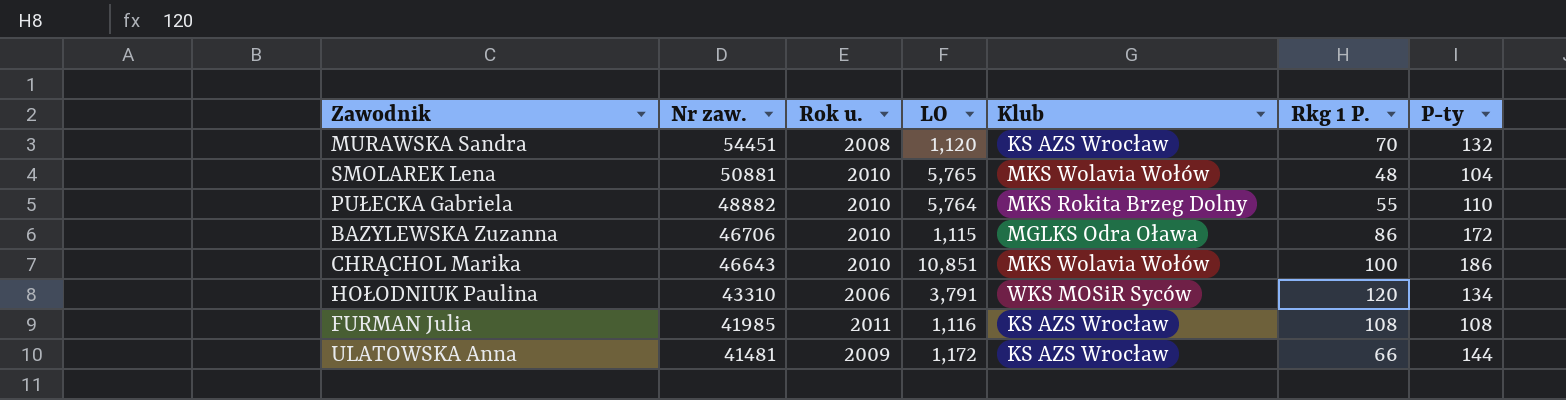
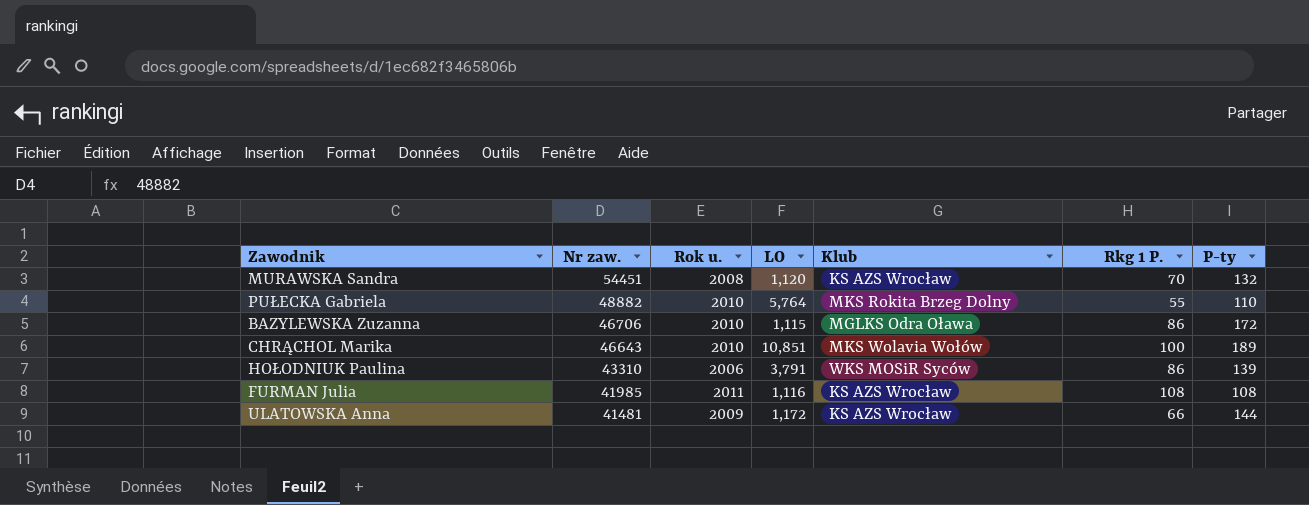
row SMOLAREK Lena: 50881 | 2010 | 5,765 | MKS Wolavia Wołów | 48 | 104 -> none
CHRĄCHOL Marika | P-ty: 186 -> 189
HOŁODNIUK Paulina | Rkg 1 P.: 120 -> 86
HOŁODNIUK Paulina | P-ty: 134 -> 139

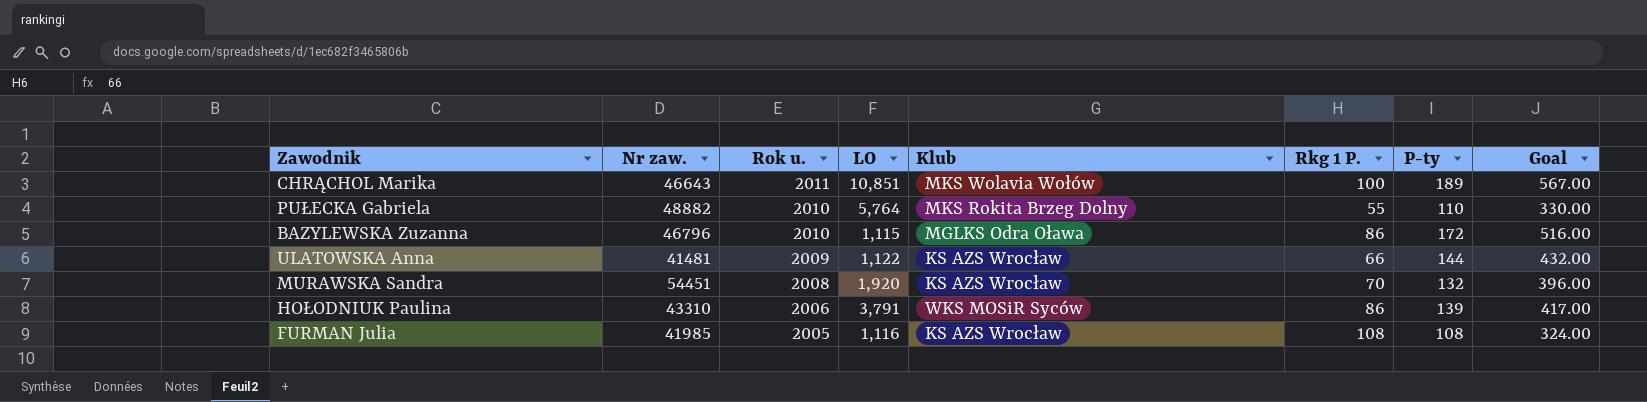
row order: Nr zaw. descending -> Rok u. descending
column Goal | formula: none -> [P-ty] * 3
CHRĄCHOL Marika | Rok u.: 2010 -> 2011
BAZYLEWSKA Zuzanna | Nr zaw.: 46706 -> 46796
ULATOWSKA Anna | LO: 1,172 -> 1,122
MURAWSKA Sandra | LO: 1,120 -> 1,920
FURMAN Julia | Rok u.: 2011 -> 2005

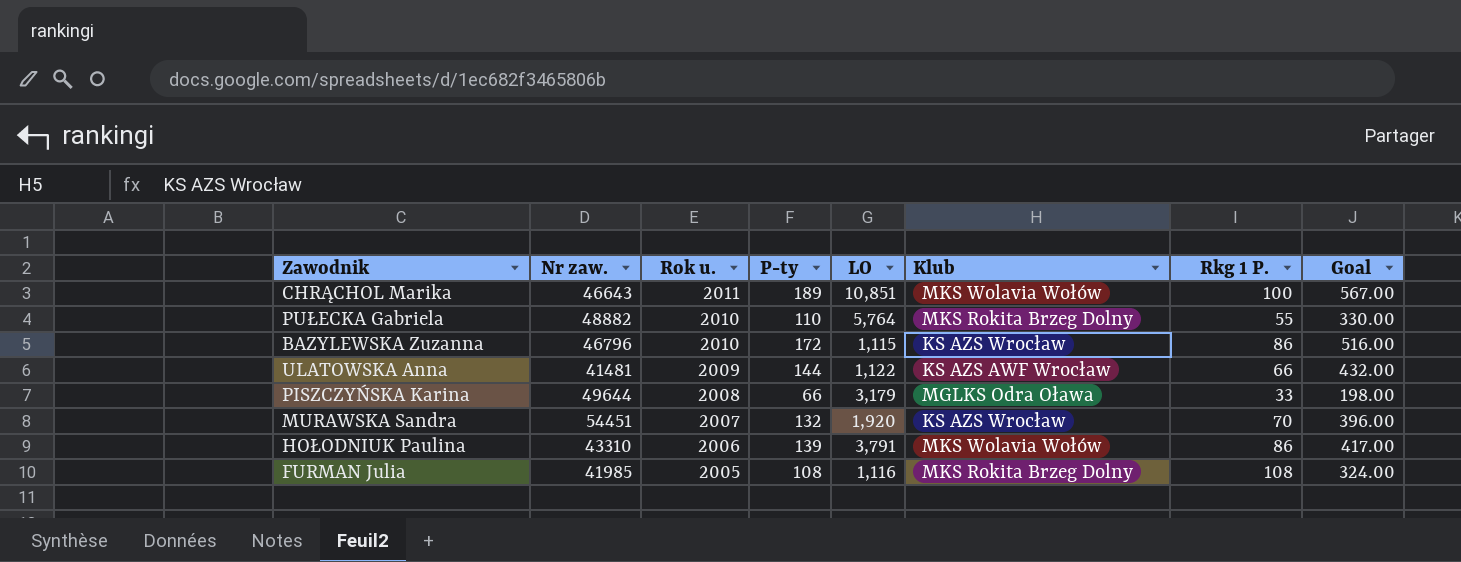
column P-ty | position: 7 -> 4
BAZYLEWSKA Zuzanna | Klub: MGLKS Odra Oława -> KS AZS Wrocław
ULATOWSKA Anna | Klub: KS AZS Wrocław -> KS AZS AWF Wrocław
row PISZCZYŃSKA Karina: none -> 49644 | 2008 | 66 | 3,179 | MGLKS Odra Oława | 33 | 198.00
MURAWSKA Sandra | Rok u.: 2008 -> 2007
HOŁODNIUK Paulina | Klub: WKS MOSiR Syców -> MKS Wolavia Wołów
FURMAN Julia | Klub: KS AZS Wrocław -> MKS Rokita Brzeg Dolny

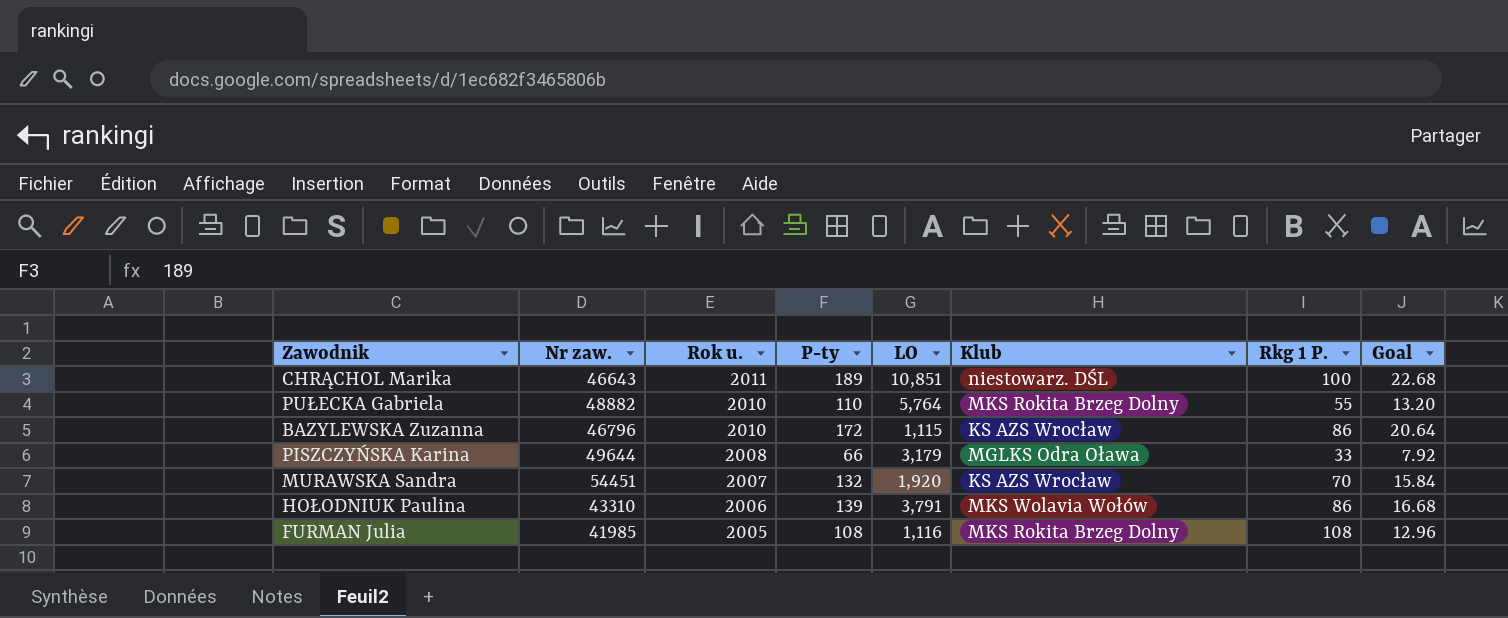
column Goal | formula: [P-ty] * 3 -> [P-ty] * 0.12
row ULATOWSKA Anna: 41481 | 2009 | 144 | 1,122 | KS AZS AWF Wrocław | 66 | 432.00 -> none
CHRĄCHOL Marika | Klub: MKS Wolavia Wołów -> niestowarz. DŚL

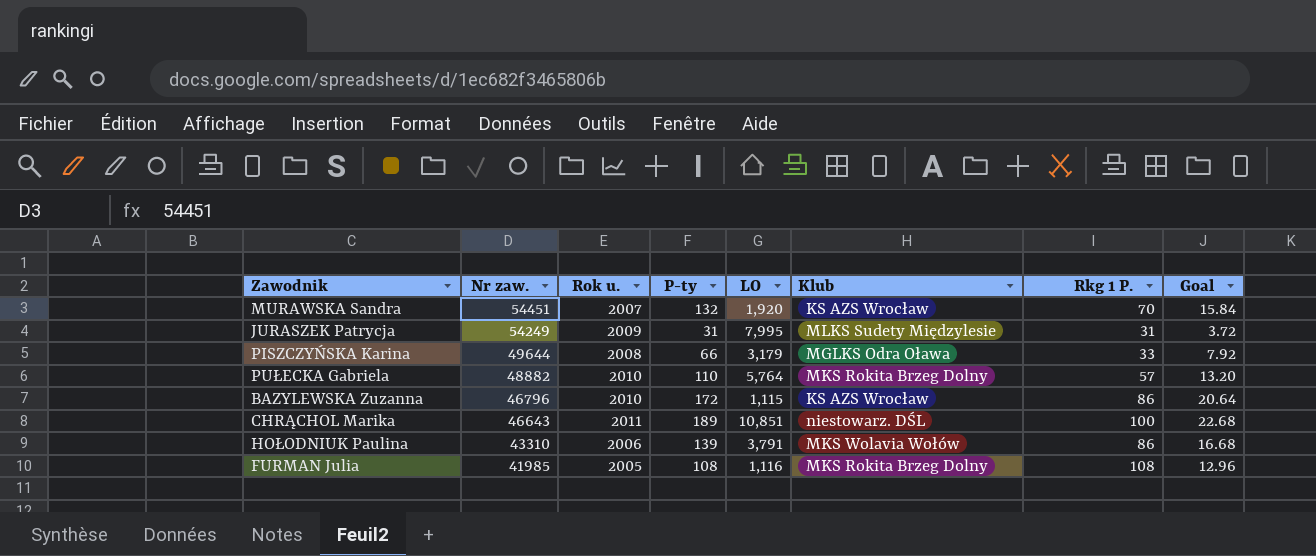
row order: Rok u. descending -> Nr zaw. descending
row JURASZEK Patrycja: none -> 54249 | 2009 | 31 | 7,995 | MLKS Sudety Międzylesie | 31 | 3.72
PUŁECKA Gabriela | Rkg 1 P.: 55 -> 57

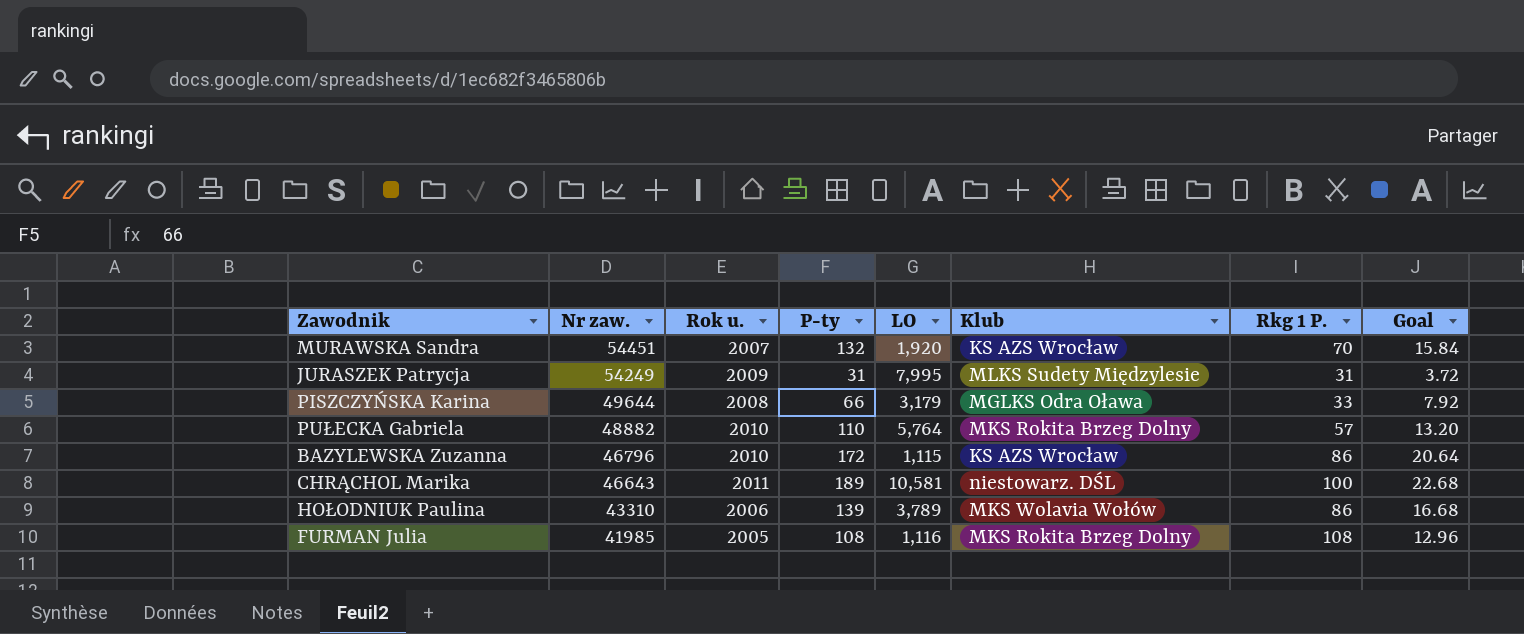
CHRĄCHOL Marika | LO: 10,851 -> 10,581
HOŁODNIUK Paulina | LO: 3,791 -> 3,789

